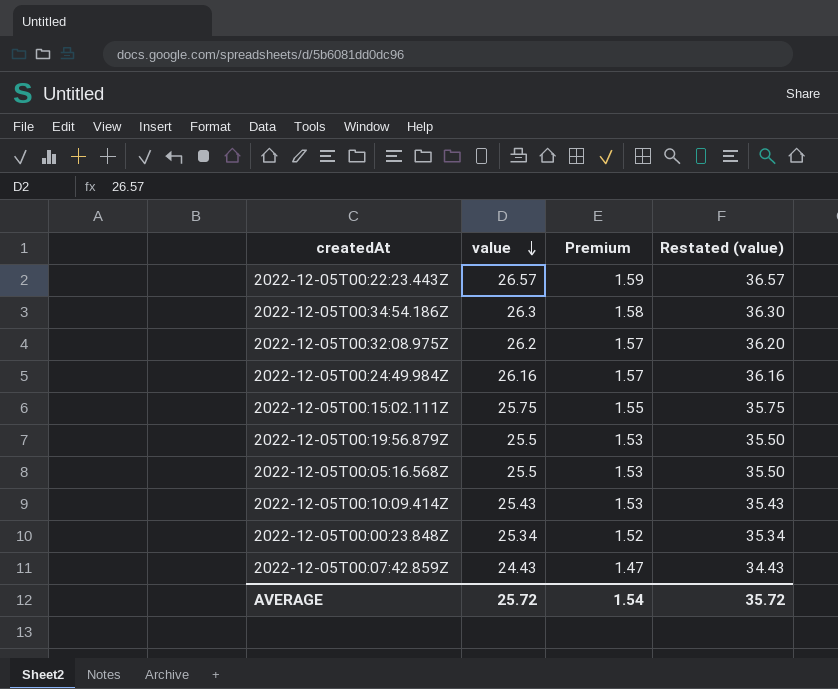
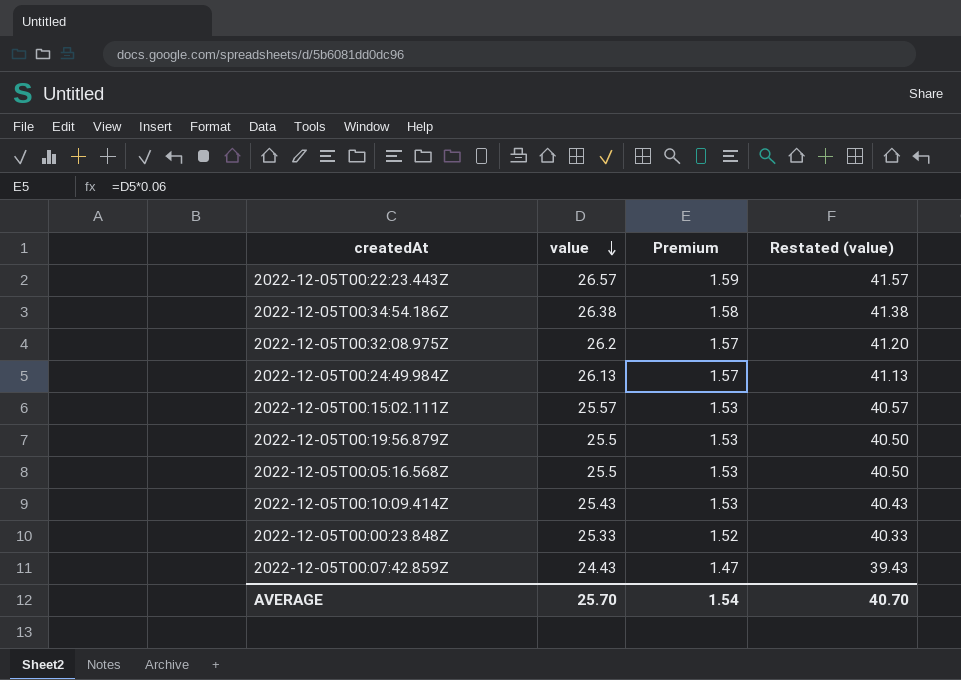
column Restated (value) | formula: [value] + 10 -> [value] + 15
2022-12-05T00:34:54.186Z | value: 26.3 -> 26.38
2022-12-05T00:24:49.984Z | value: 26.16 -> 26.13
2022-12-05T00:15:02.111Z | value: 25.75 -> 25.57
2022-12-05T00:15:02.111Z | Premium: 1.55 -> 1.53
2022-12-05T00:00:23.848Z | value: 25.34 -> 25.33
AVERAGE | value: 25.72 -> 25.70
AVERAGE | Restated (value): 35.72 -> 40.70

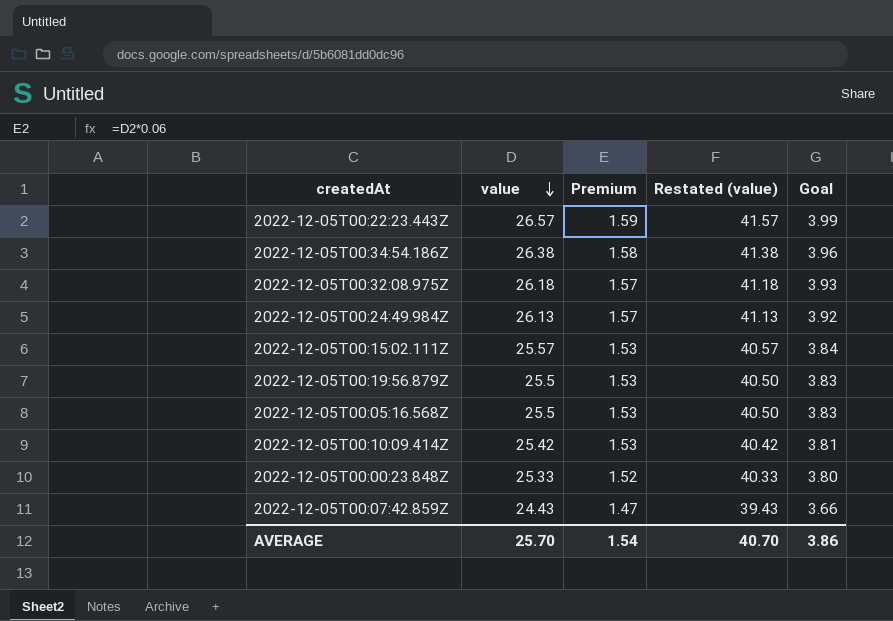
column Goal | formula: none -> [value] * 0.15
2022-12-05T00:32:08.975Z | value: 26.2 -> 26.18
2022-12-05T00:32:08.975Z | Restated (value): 41.20 -> 41.18
2022-12-05T00:10:09.414Z | value: 25.43 -> 25.42
2022-12-05T00:10:09.414Z | Restated (value): 40.43 -> 40.42

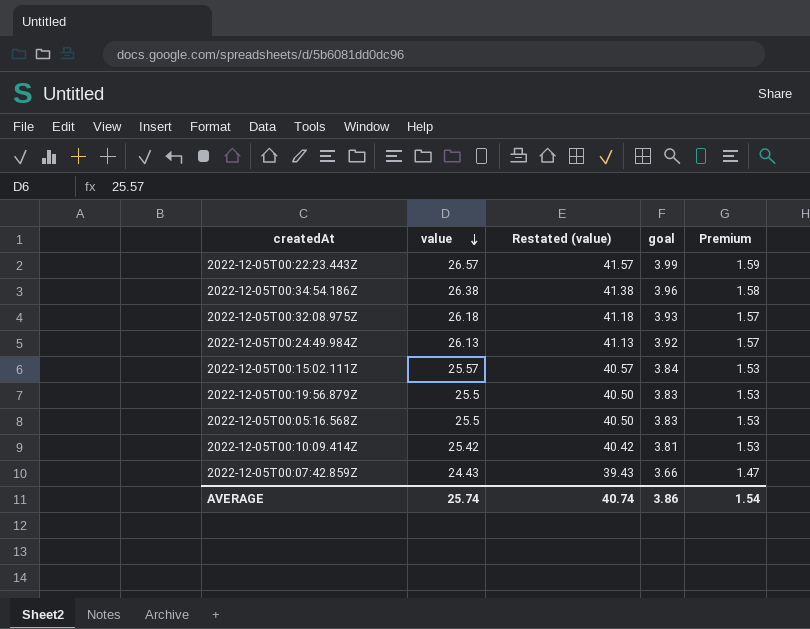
column name: Goal -> goal
column Premium | position: 3 -> 5
row 2022-12-05T00:00:23.848Z: 25.33 | 1.52 | 40.33 | 3.80 -> none
AVERAGE | value: 25.70 -> 25.74
AVERAGE | Restated (value): 40.70 -> 40.74

